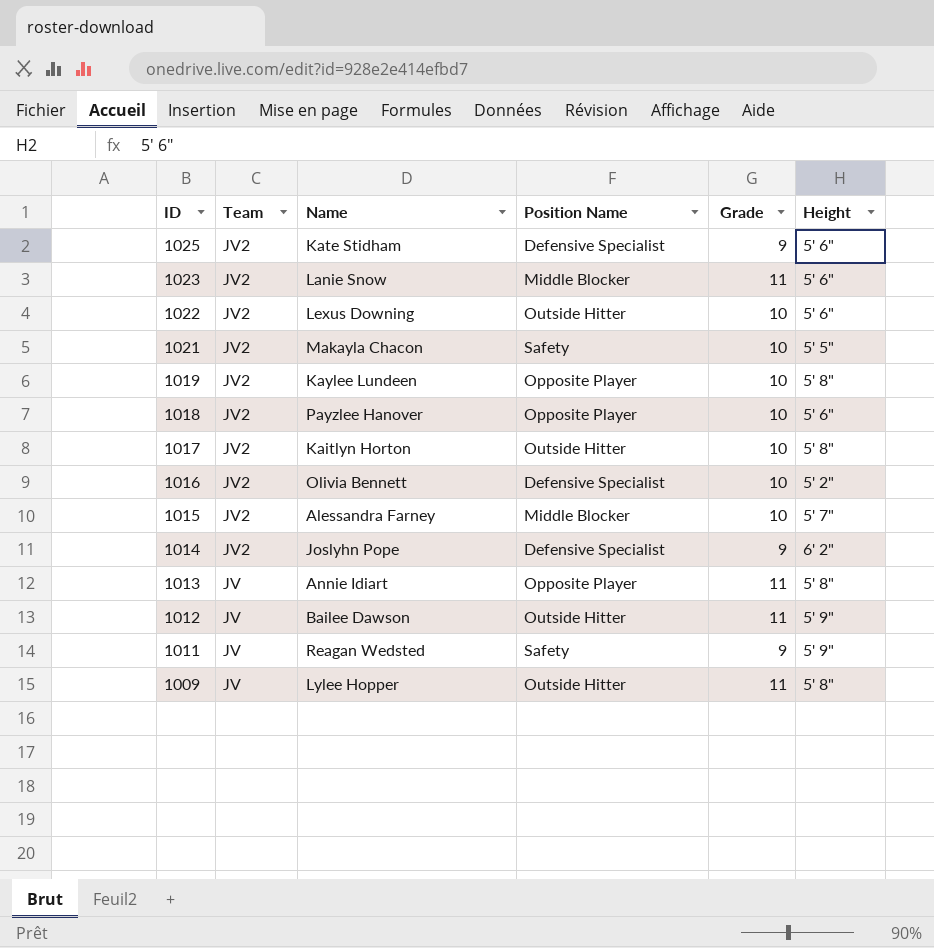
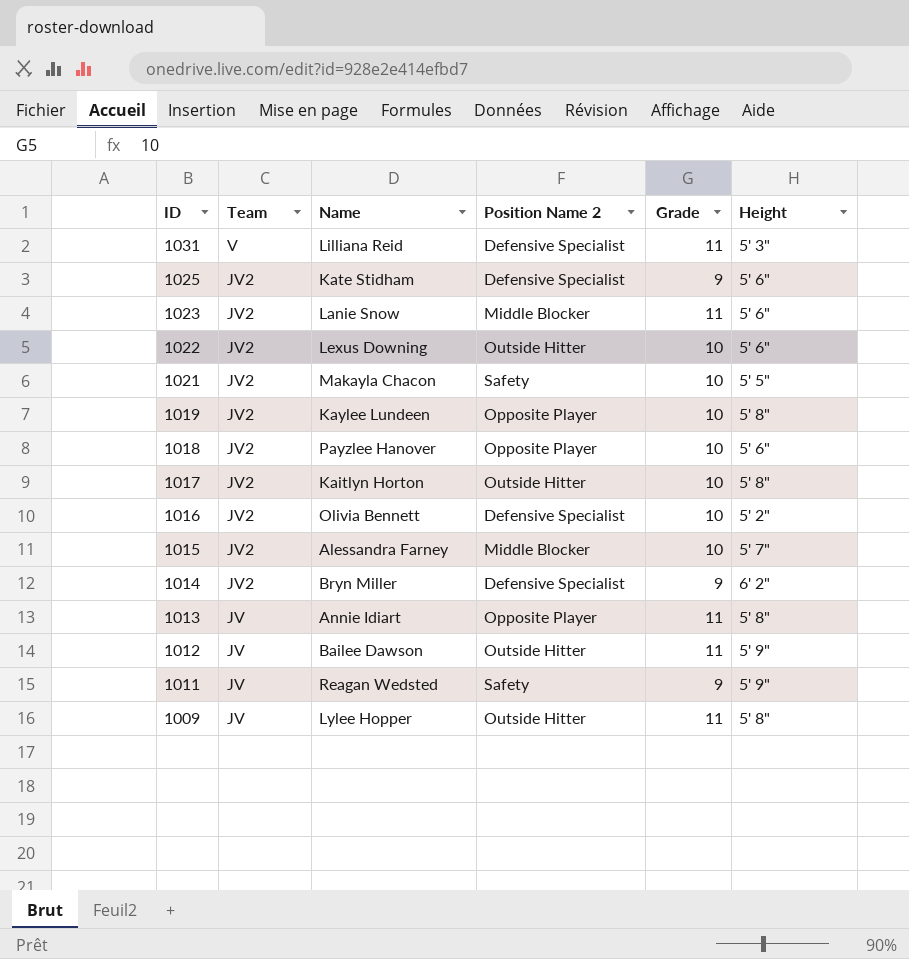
column name: Position Name -> Position Name 2
row 1031: none -> V | Lilliana Reid | Defensive Specialist | 11 | 5' 3"
1014 | Name: Joslyhn Pope -> Bryn Miller

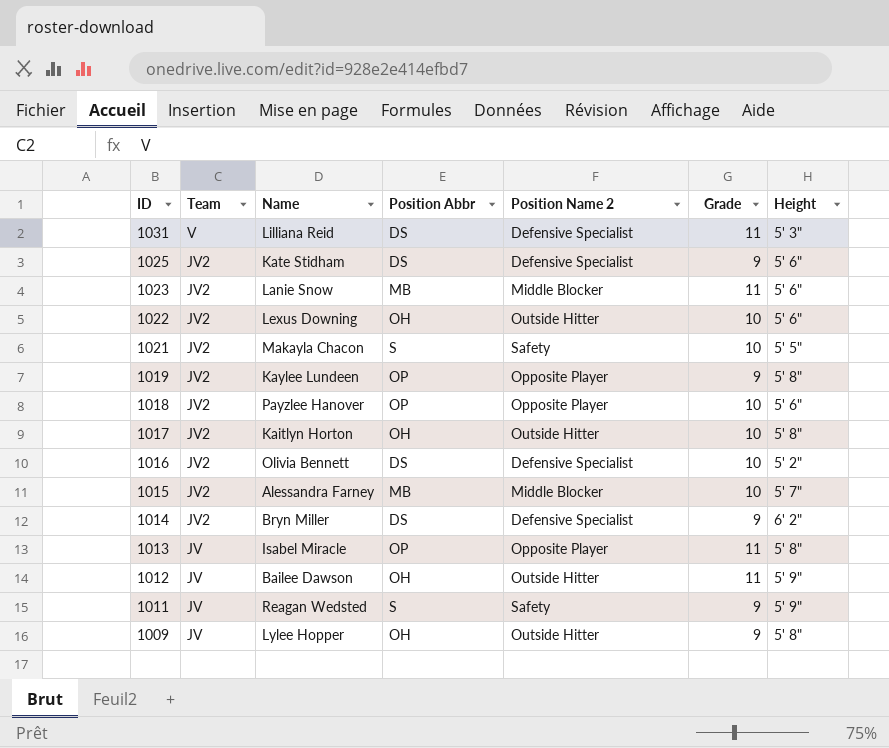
column Position Abbr | position: none -> 4
1019 | Grade: 10 -> 9
1013 | Name: Annie Idiart -> Isabel Miracle
1009 | Grade: 11 -> 9

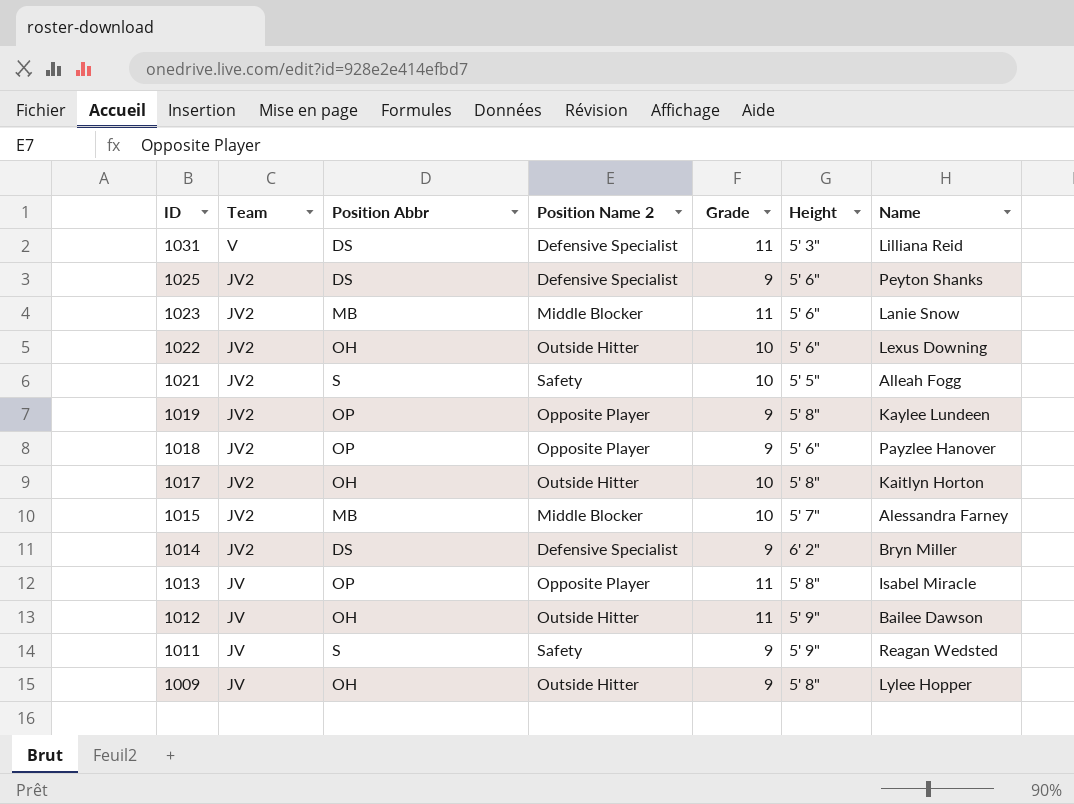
column Name | position: 3 -> 7
row 1016: JV2 | Olivia Bennett | DS | Defensive Specialist | 10 | 5' 2" -> none
1025 | Name: Kate Stidham -> Peyton Shanks
1021 | Name: Makayla Chacon -> Alleah Fogg
1018 | Grade: 10 -> 9

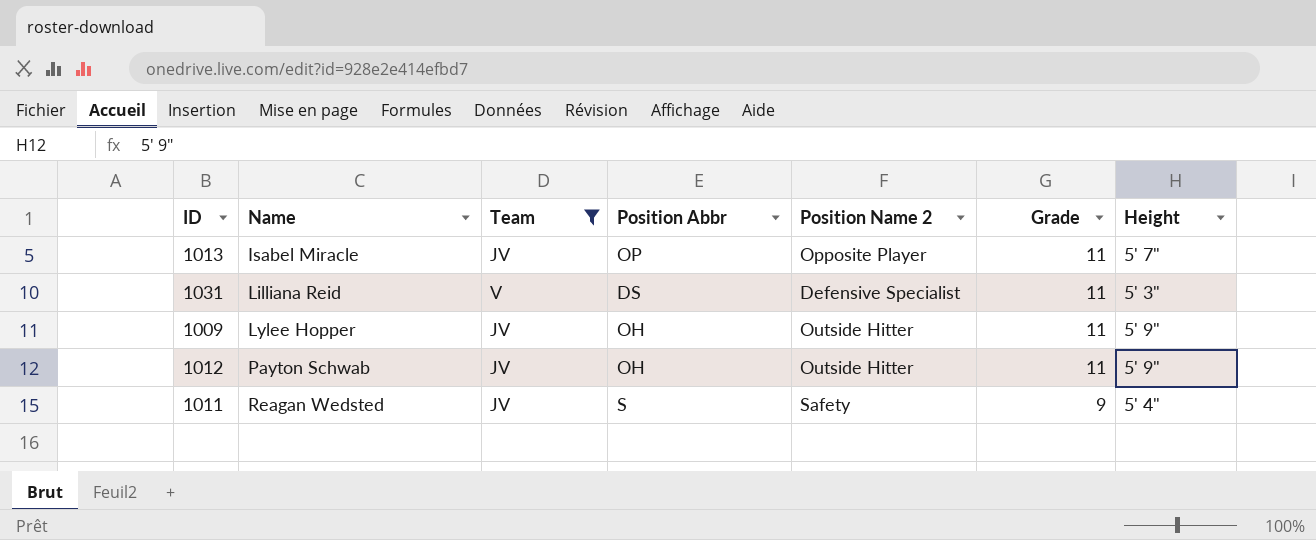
filter: none -> Team != JV2
row order: ID descending -> Name ascending
column Name | position: 7 -> 2
1013 | Height: 5' 8" -> 5' 7"
1009 | Grade: 9 -> 11
1009 | Height: 5' 8" -> 5' 9"
1012 | Name: Bailee Dawson -> Payton Schwab
1011 | Height: 5' 9" -> 5' 4"

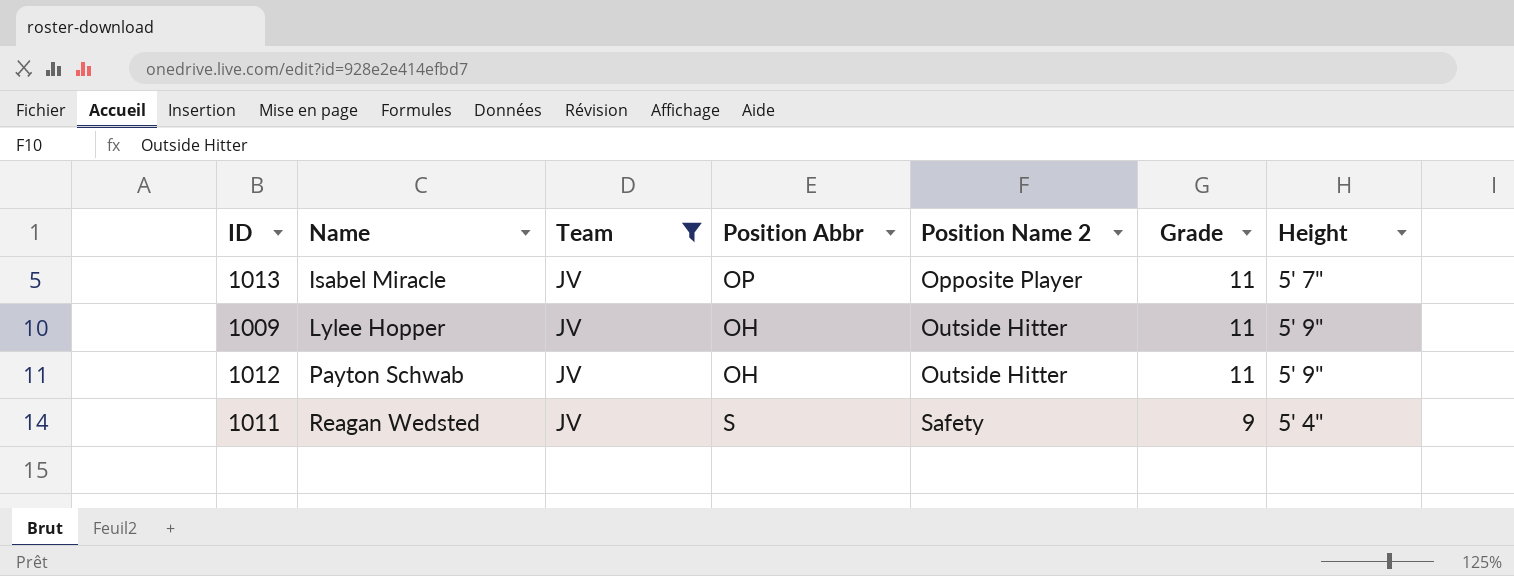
row 1031: Lilliana Reid | V | DS | Defensive Specialist | 11 | 5' 3" -> none

